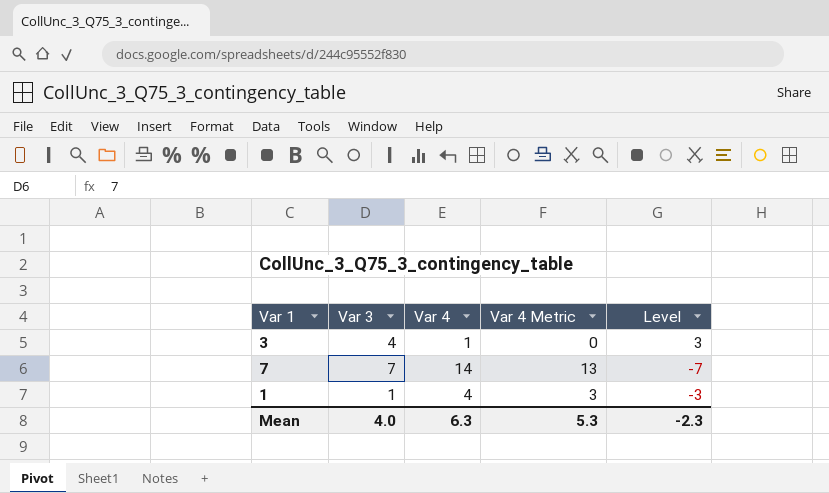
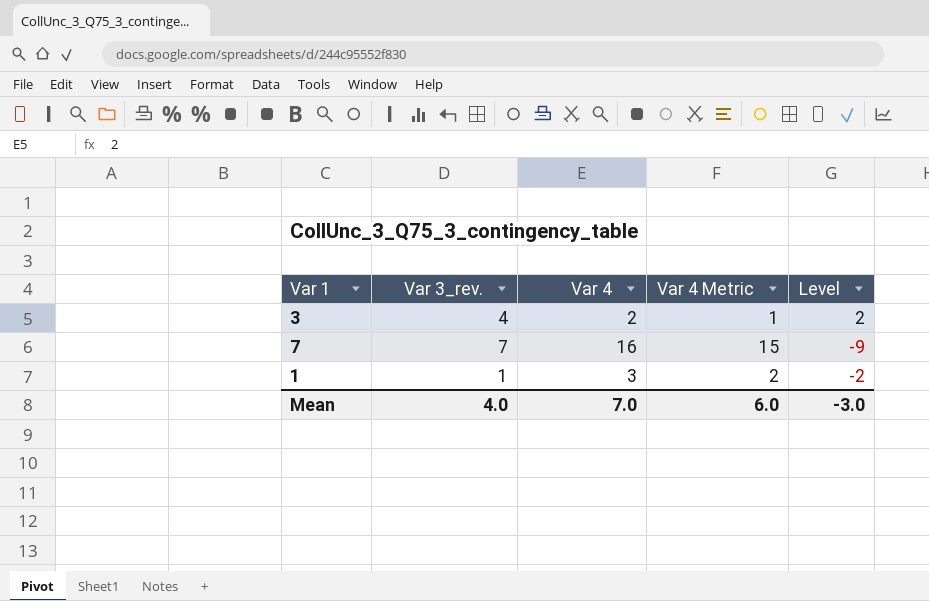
column name: Var 3 -> Var 3_rev.
3 | Var 4: 1 -> 2
3 | Var 4 Metric: 0 -> 1
3 | Level: 3 -> 2
7 | Var 4: 14 -> 16
7 | Var 4 Metric: 13 -> 15
7 | Level: -7 -> -9
1 | Var 4: 4 -> 3
1 | Var 4 Metric: 3 -> 2
1 | Level: -3 -> -2
Mean | Var 4: 6.3 -> 7.0
Mean | Var 4 Metric: 5.3 -> 6.0
Mean | Level: -2.3 -> -3.0

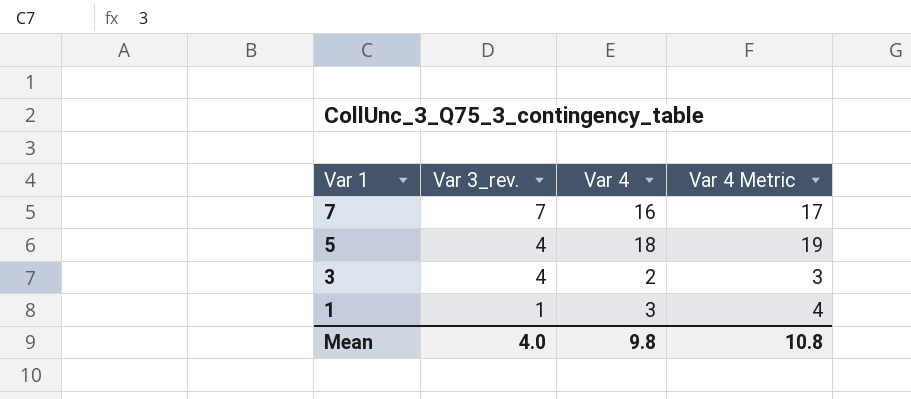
row order: none -> Var 1 descending
column Level | formula: [Var 3_rev.] - [Var 4] -> none
column Var 4 Metric | formula: [Var 4] - 1 -> [Var 4] + 1
row 5: none -> 4 | 18 | 19
Mean | Var 4: 7.0 -> 9.8
Mean | Var 4 Metric: 6.0 -> 10.8

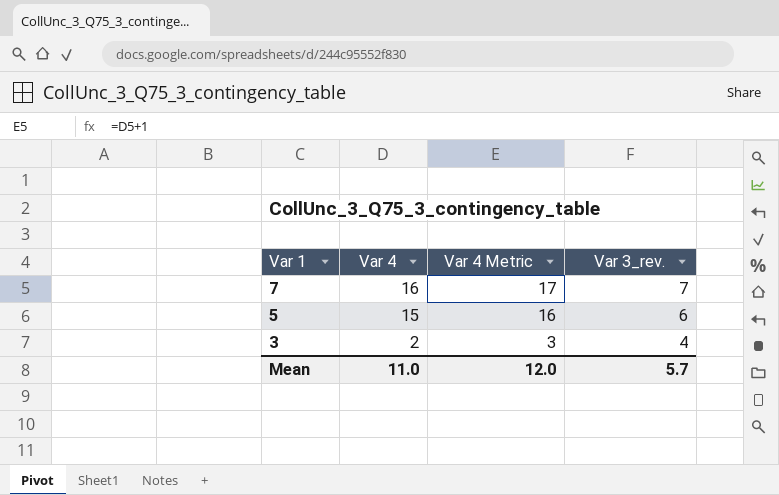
column Var 3_rev. | position: 2 -> 4
row 1: 1 | 3 | 4 -> none
5 | Var 4: 18 -> 15
5 | Var 4 Metric: 19 -> 16
5 | Var 3_rev.: 4 -> 6
Mean | Var 4: 9.8 -> 11.0
Mean | Var 4 Metric: 10.8 -> 12.0
Mean | Var 3_rev.: 4.0 -> 5.7

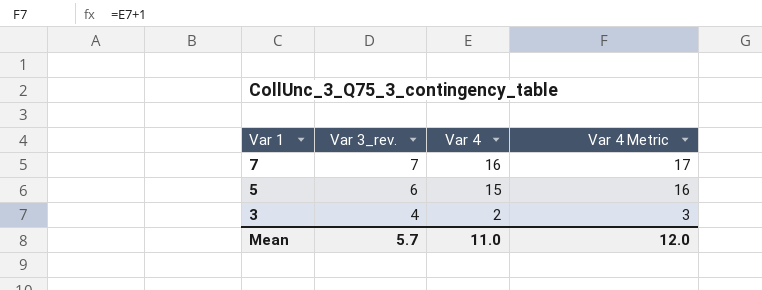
column Var 3_rev. | position: 4 -> 2

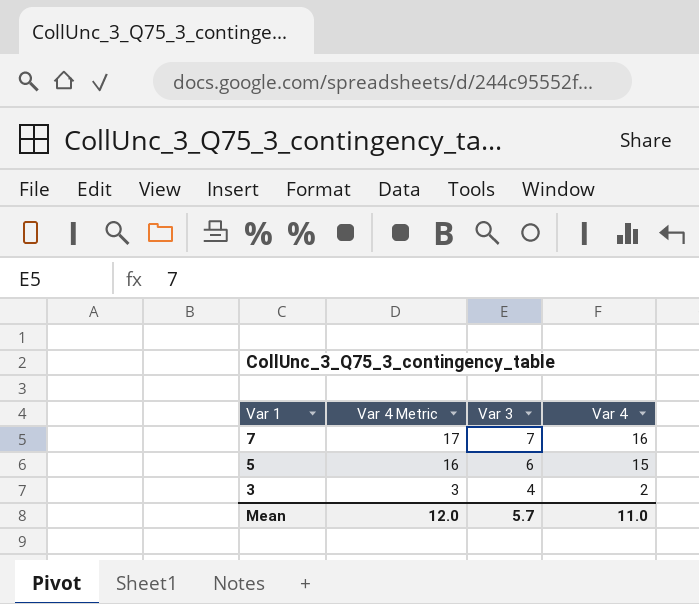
column Var 4 Metric | position: 4 -> 2
column name: Var 3_rev. -> Var 3

